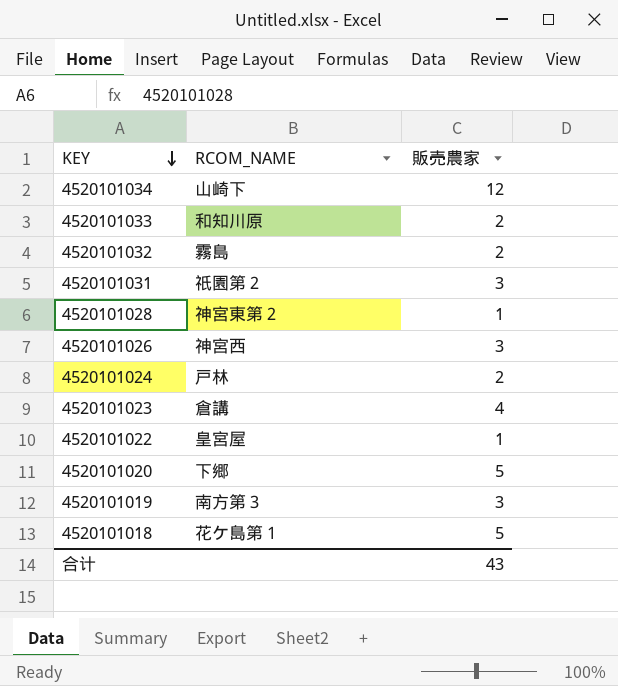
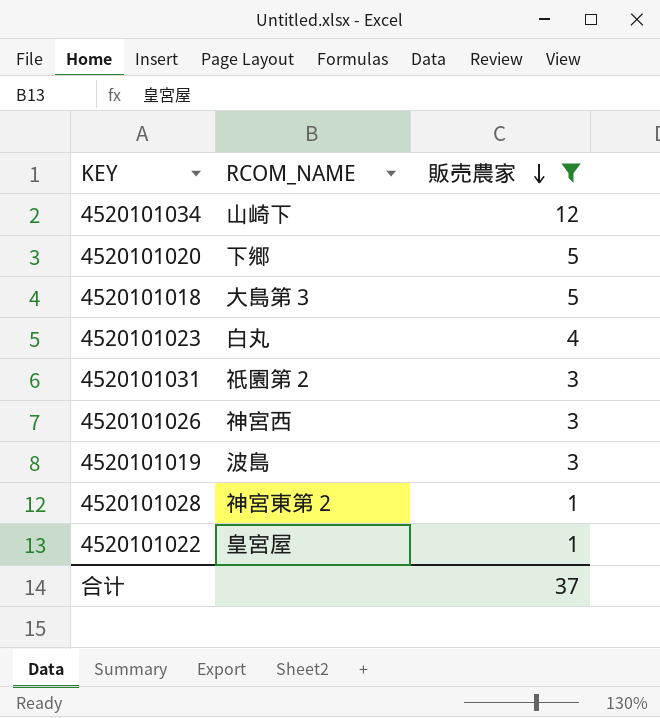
filter: none -> 販売農家 != 2
row order: KEY descending -> 販売農家 descending
4520101018 | RCOM_NAME: 花ケ島第１ -> 大島第３
4520101023 | RCOM_NAME: 倉講 -> 白丸
4520101019 | RCOM_NAME: 南方第３ -> 波島
合计 | 販売農家: 43 -> 37

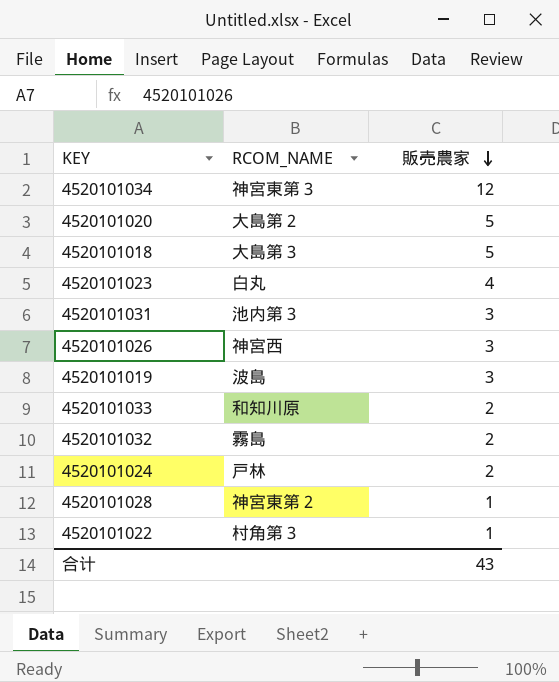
filter: 販売農家 != 2 -> none
4520101034 | RCOM_NAME: 山崎下 -> 神宮東第３
4520101020 | RCOM_NAME: 下郷 -> 大島第２
4520101031 | RCOM_NAME: 祇園第２ -> 池内第３
4520101022 | RCOM_NAME: 皇宮屋 -> 村角第３
合计 | 販売農家: 37 -> 43

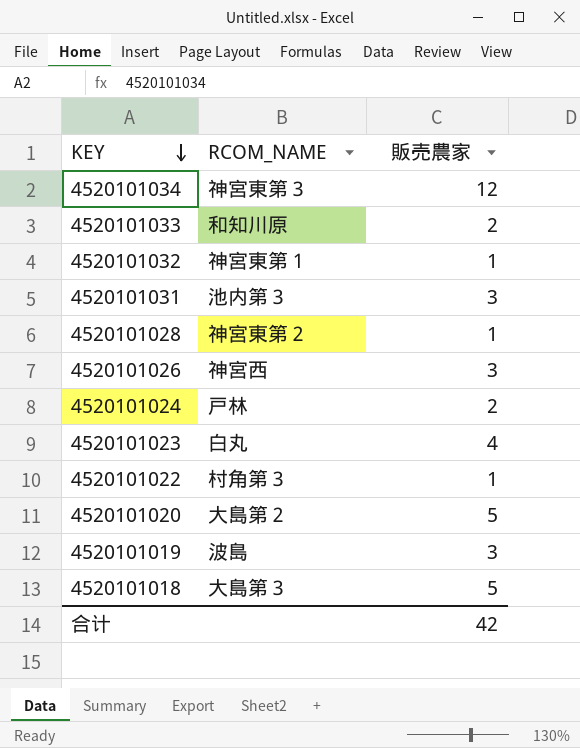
row order: 販売農家 descending -> KEY descending
4520101032 | RCOM_NAME: 霧島 -> 神宮東第１
4520101032 | 販売農家: 2 -> 1
合计 | 販売農家: 43 -> 42

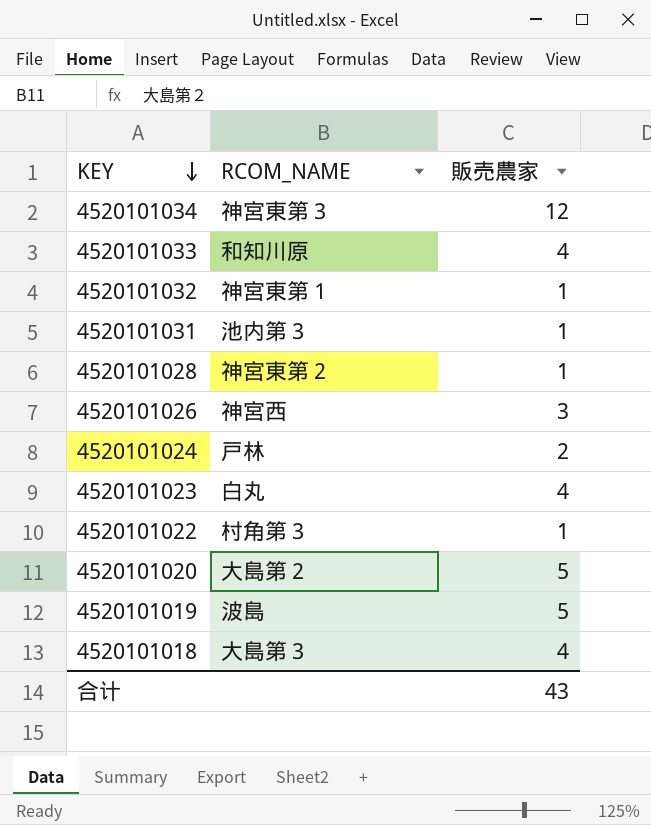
4520101033 | 販売農家: 2 -> 4
4520101031 | 販売農家: 3 -> 1
4520101019 | 販売農家: 3 -> 5
4520101018 | 販売農家: 5 -> 4
合计 | 販売農家: 42 -> 43

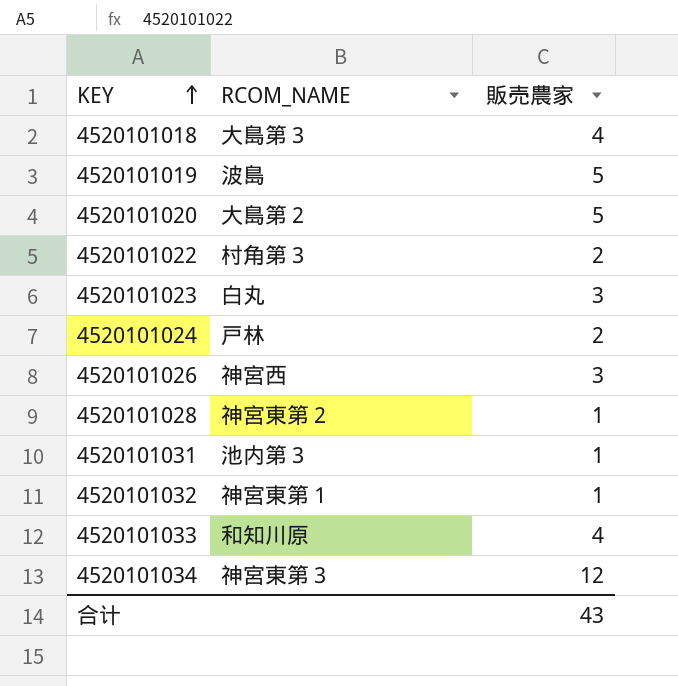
row order: KEY descending -> KEY ascending
4520101022 | 販売農家: 1 -> 2
4520101023 | 販売農家: 4 -> 3

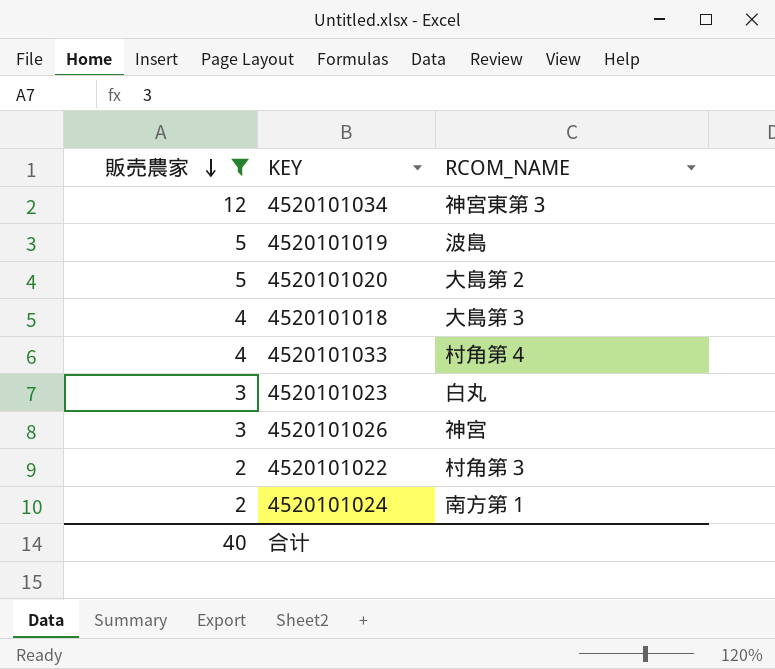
filter: none -> 販売農家 != 1
row order: KEY ascending -> 販売農家 descending
column 販売農家 | position: 3 -> 1
4520101033 | RCOM_NAME: 和知川原 -> 村角第４
4520101026 | RCOM_NAME: 神宮西 -> 神宮
4520101024 | RCOM_NAME: 戸林 -> 南方第１
合计 | 販売農家: 43 -> 40

